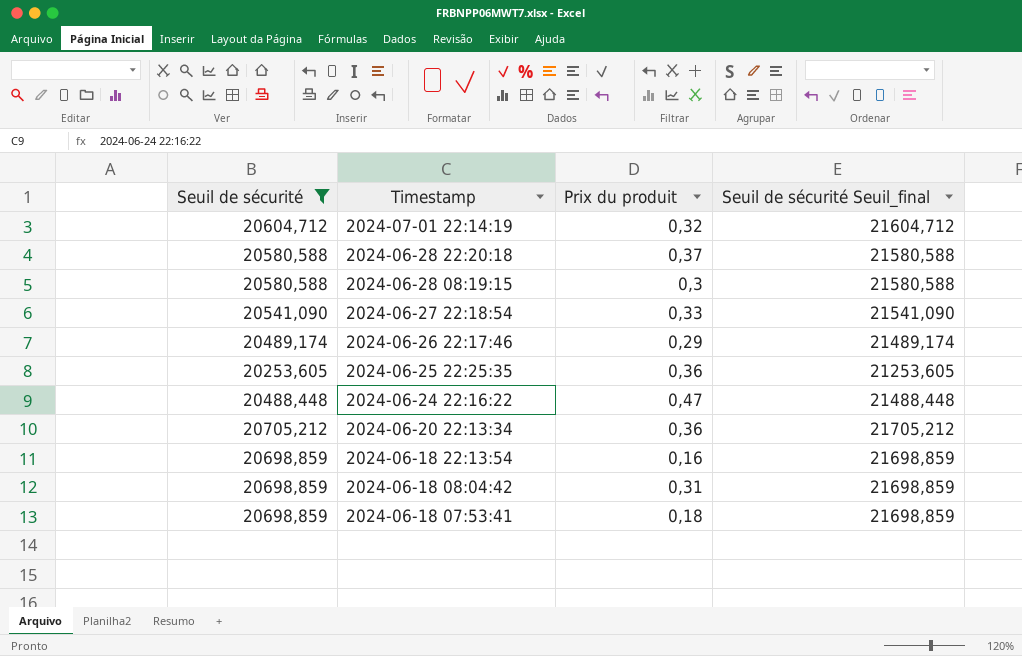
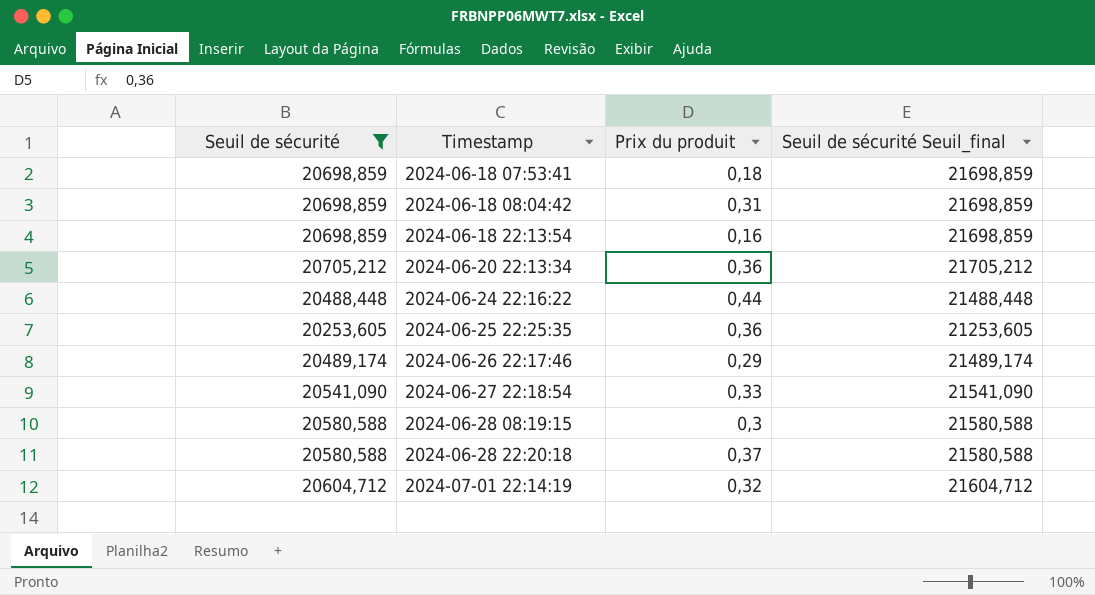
row order: Timestamp descending -> Timestamp ascending
2024-06-24 22:16:22 | Prix du produit: 0,47 -> 0,44

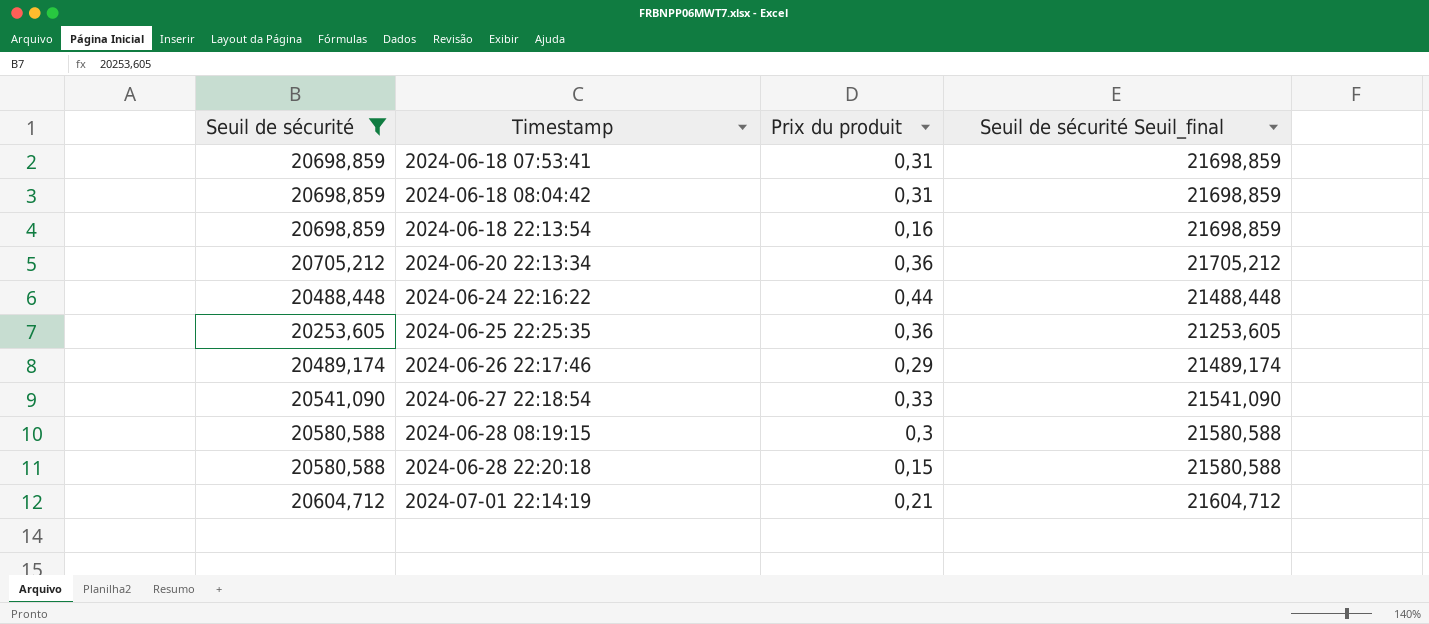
2024-06-18 07:53:41 | Prix du produit: 0,18 -> 0,31
2024-06-28 22:20:18 | Prix du produit: 0,37 -> 0,15
2024-07-01 22:14:19 | Prix du produit: 0,32 -> 0,21

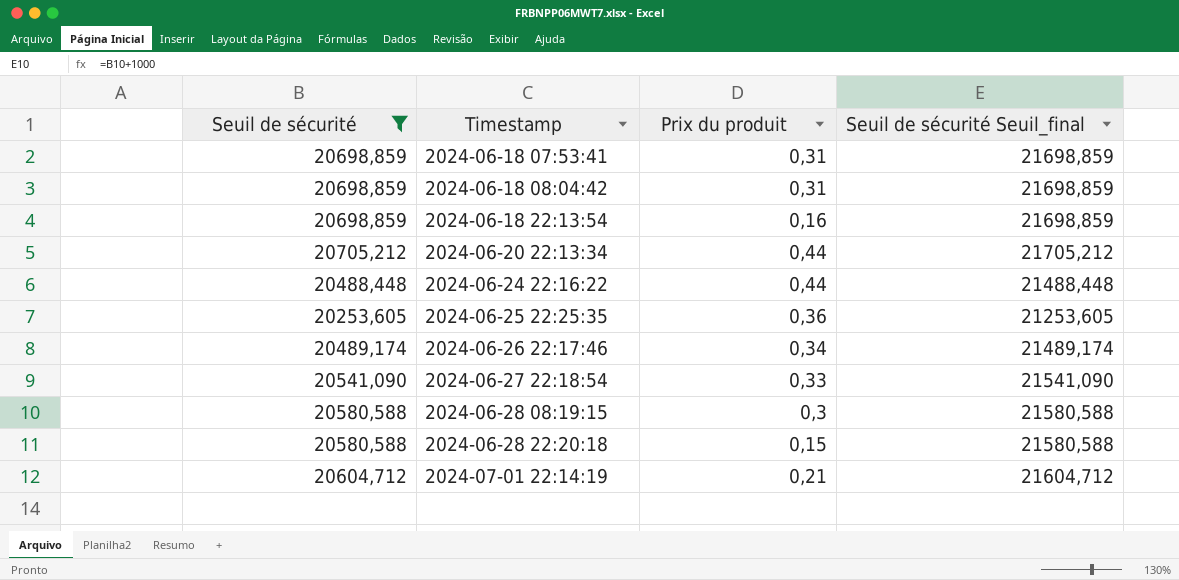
2024-06-20 22:13:34 | Prix du produit: 0,36 -> 0,44
2024-06-26 22:17:46 | Prix du produit: 0,29 -> 0,34

